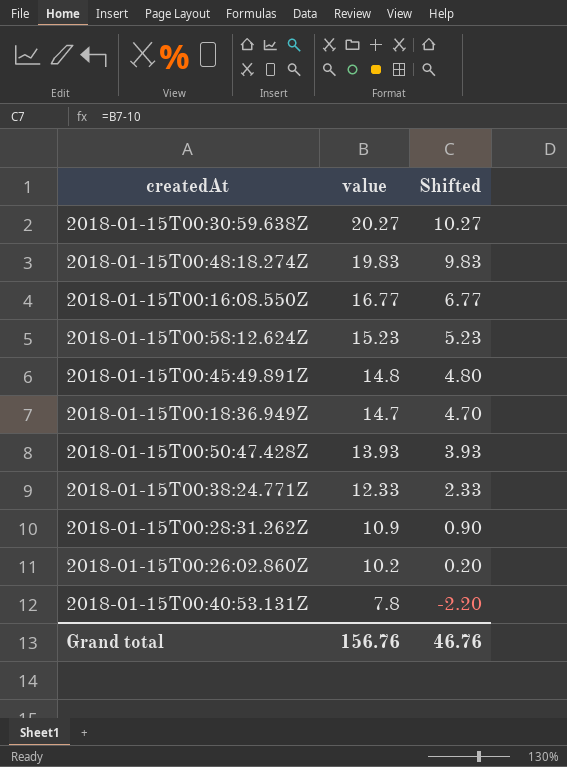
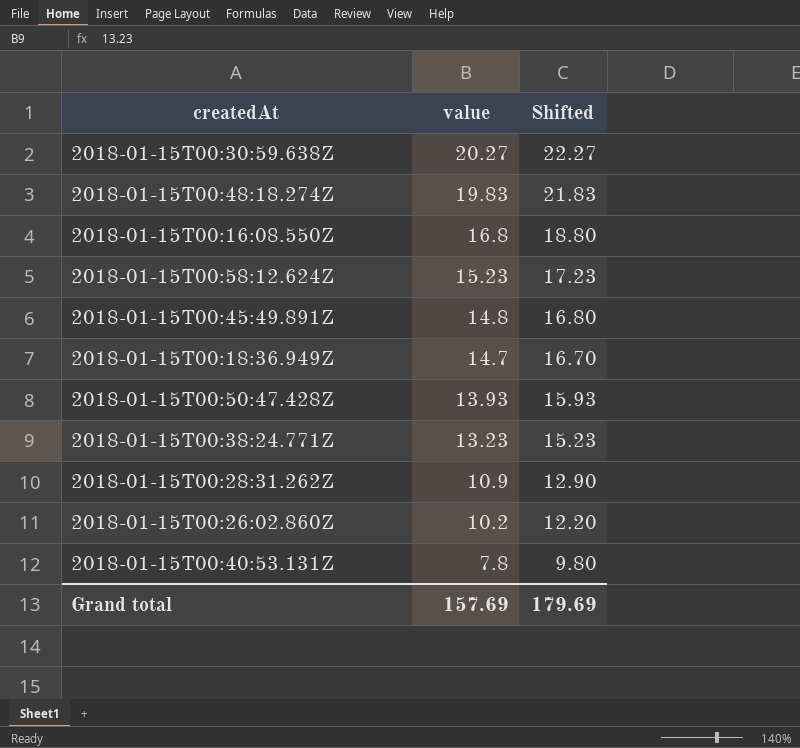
column Shifted | formula: [value] - 10 -> [value] + 2
2018-01-15T00:16:08.550Z | value: 16.77 -> 16.8
2018-01-15T00:38:24.771Z | value: 12.33 -> 13.23
Grand total | value: 156.76 -> 157.69
Grand total | Shifted: 46.76 -> 179.69

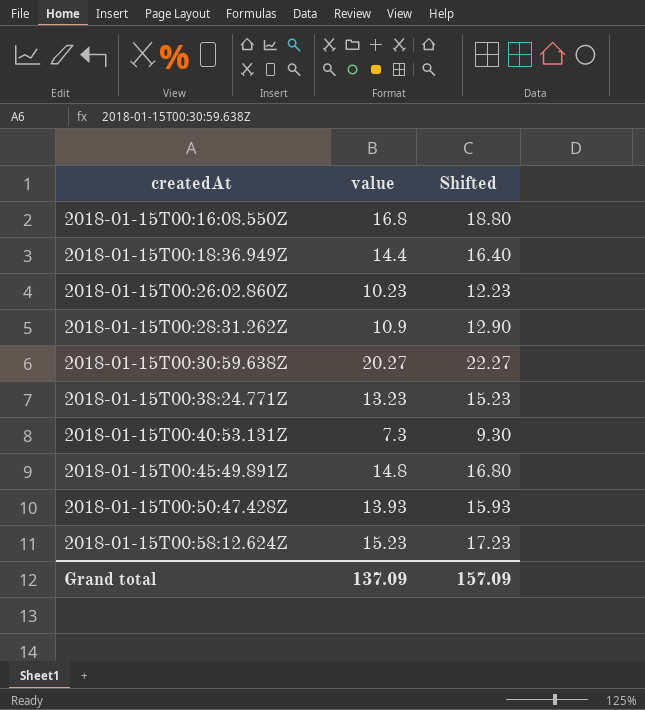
row order: value descending -> createdAt ascending
row 2018-01-15T00:48:18.274Z: 19.83 | 21.83 -> none
2018-01-15T00:18:36.949Z | value: 14.7 -> 14.4
2018-01-15T00:18:36.949Z | Shifted: 16.70 -> 16.40
2018-01-15T00:26:02.860Z | value: 10.2 -> 10.23
2018-01-15T00:26:02.860Z | Shifted: 12.20 -> 12.23
2018-01-15T00:40:53.131Z | value: 7.8 -> 7.3
2018-01-15T00:40:53.131Z | Shifted: 9.80 -> 9.30
Grand total | value: 157.69 -> 137.09
Grand total | Shifted: 179.69 -> 157.09

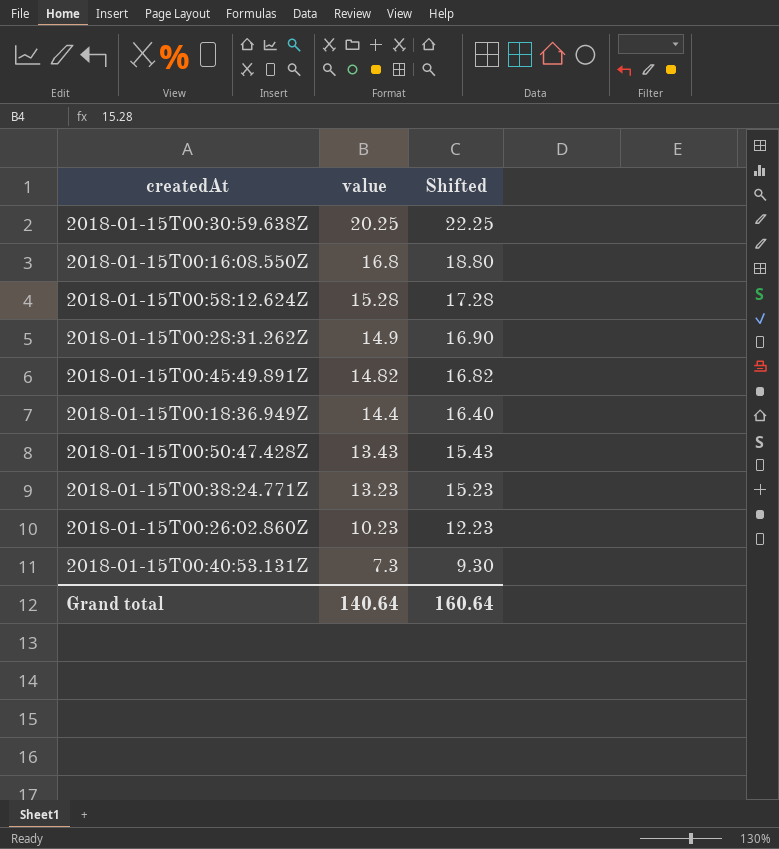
row order: createdAt ascending -> value descending
2018-01-15T00:30:59.638Z | value: 20.27 -> 20.25
2018-01-15T00:30:59.638Z | Shifted: 22.27 -> 22.25
2018-01-15T00:58:12.624Z | value: 15.23 -> 15.28
2018-01-15T00:58:12.624Z | Shifted: 17.23 -> 17.28
2018-01-15T00:28:31.262Z | value: 10.9 -> 14.9
2018-01-15T00:28:31.262Z | Shifted: 12.90 -> 16.90
2018-01-15T00:45:49.891Z | value: 14.8 -> 14.82
2018-01-15T00:45:49.891Z | Shifted: 16.80 -> 16.82
2018-01-15T00:50:47.428Z | value: 13.93 -> 13.43
2018-01-15T00:50:47.428Z | Shifted: 15.93 -> 15.43
Grand total | value: 137.09 -> 140.64
Grand total | Shifted: 157.09 -> 160.64

